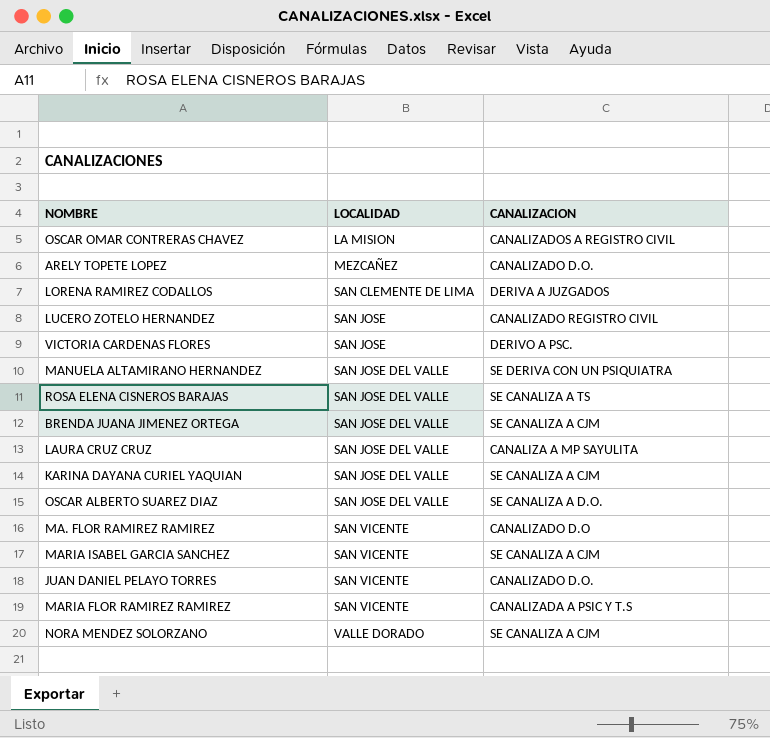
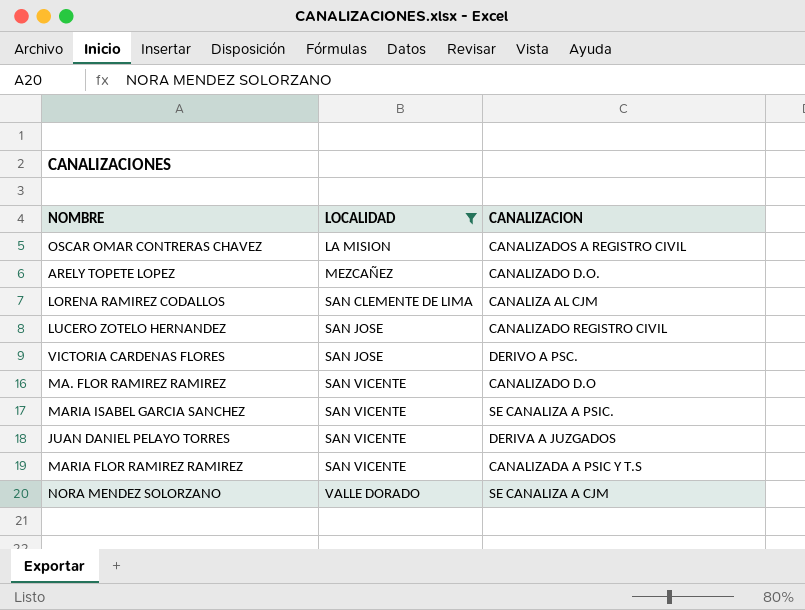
filter: none -> LOCALIDAD != SAN JOSE DEL VALLE
LORENA RAMIREZ CODALLOS | CANALIZACION: DERIVA A JUZGADOS -> CANALIZA AL CJM
MARIA ISABEL GARCIA SANCHEZ | CANALIZACION: SE CANALIZA A CJM -> SE CANALIZA A PSIC.
JUAN DANIEL PELAYO TORRES | CANALIZACION: CANALIZADO D.O. -> DERIVA A JUZGADOS

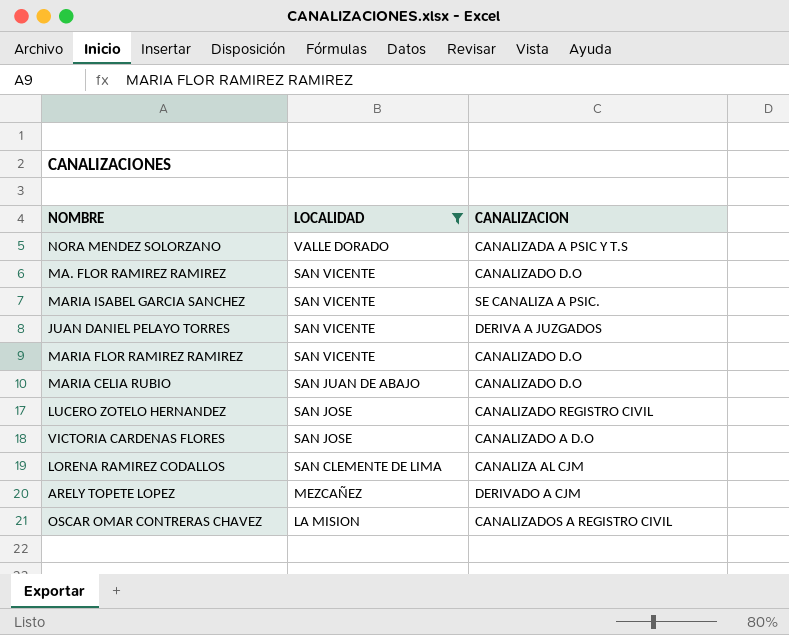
row order: LOCALIDAD ascending -> LOCALIDAD descending
NORA MENDEZ SOLORZANO | CANALIZACION: SE CANALIZA A CJM -> CANALIZADA A PSIC Y T.S
MARIA FLOR RAMIREZ RAMIREZ | CANALIZACION: CANALIZADA A PSIC Y T.S -> CANALIZADO D.O
row MARIA CELIA RUBIO: none -> SAN JUAN DE ABAJO | CANALIZADO D.O
VICTORIA CARDENAS FLORES | CANALIZACION: DERIVO A PSC. -> CANALIZADO A D.O
ARELY TOPETE LOPEZ | CANALIZACION: CANALIZADO D.O. -> DERIVADO A CJM

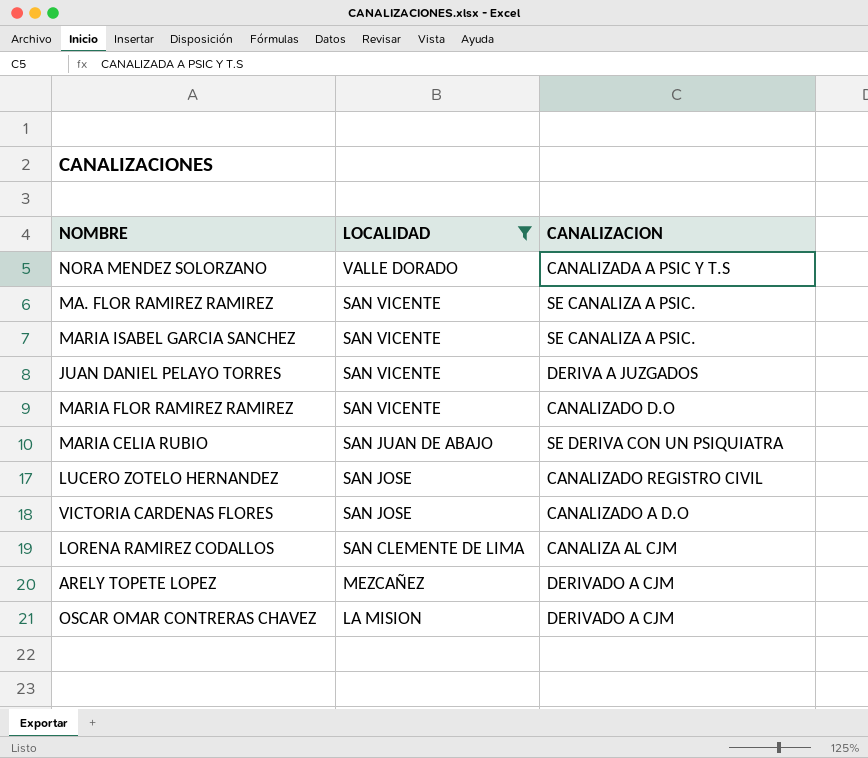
MA. FLOR RAMIREZ RAMIREZ | CANALIZACION: CANALIZADO D.O -> SE CANALIZA A PSIC.
MARIA CELIA RUBIO | CANALIZACION: CANALIZADO D.O -> SE DERIVA CON UN PSIQUIATRA
OSCAR OMAR CONTRERAS CHAVEZ | CANALIZACION: CANALIZADOS A REGISTRO CIVIL -> DERIVADO A CJM

